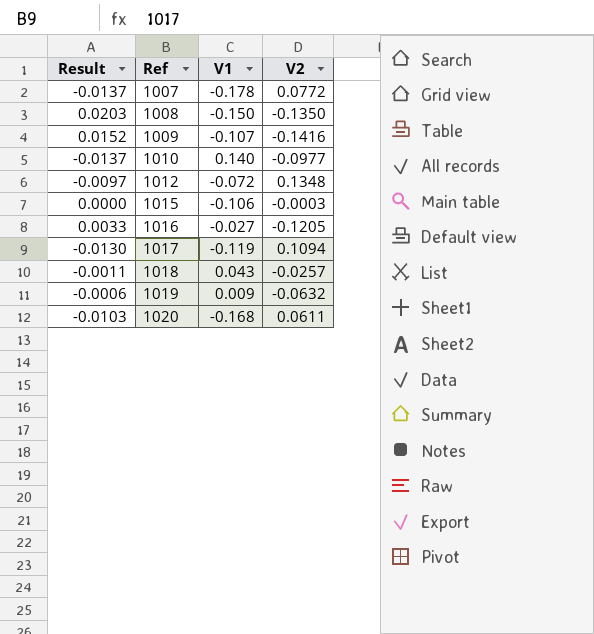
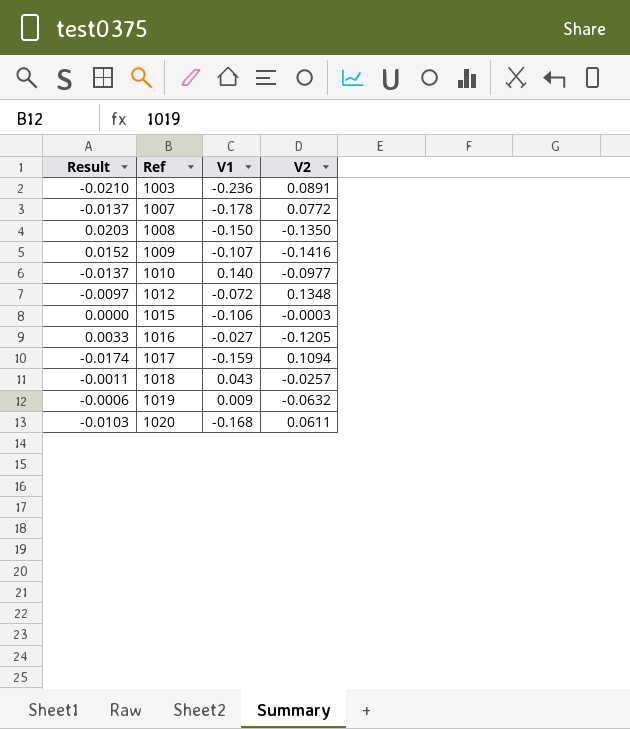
row 1003: none -> -0.0210 | -0.236 | 0.0891
1017 | Result: -0.0130 -> -0.0174
1017 | V1: -0.119 -> -0.159

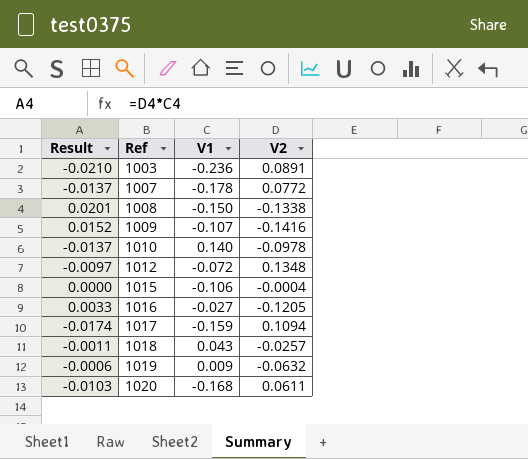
1008 | Result: 0.0203 -> 0.0201
1008 | V2: -0.1350 -> -0.1338
1010 | V2: -0.0977 -> -0.0978
1015 | V2: -0.0003 -> -0.0004

